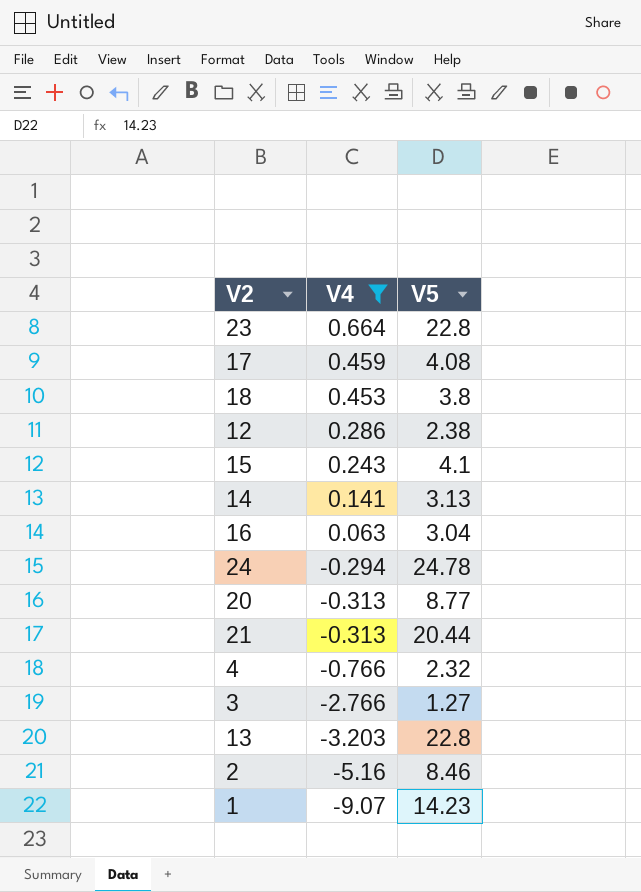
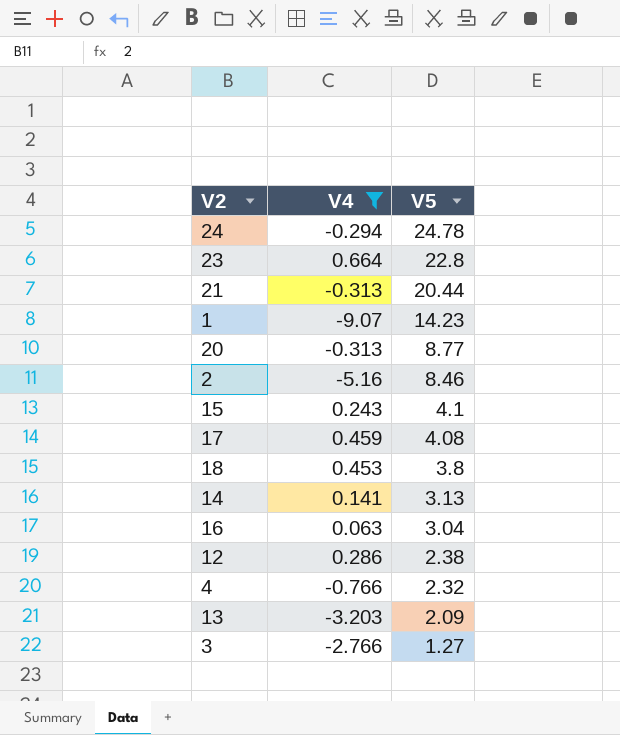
row order: V4 descending -> V5 descending
13 | V5: 22.8 -> 2.09

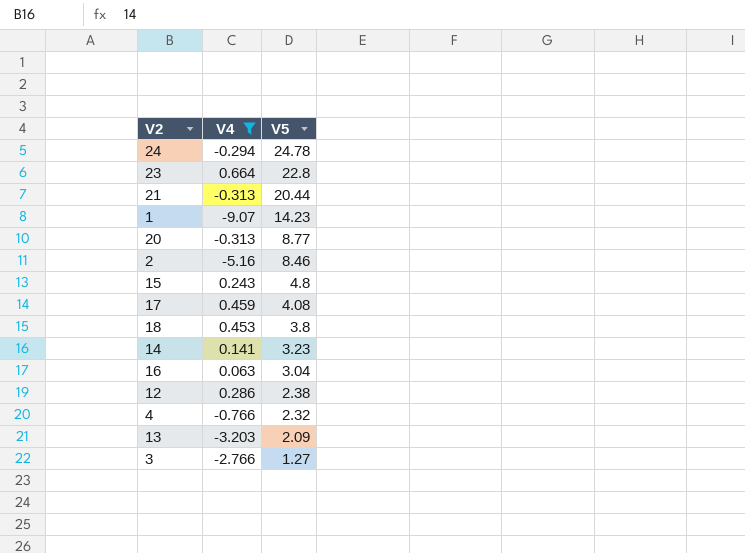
15 | V5: 4.1 -> 4.8
14 | V5: 3.13 -> 3.23

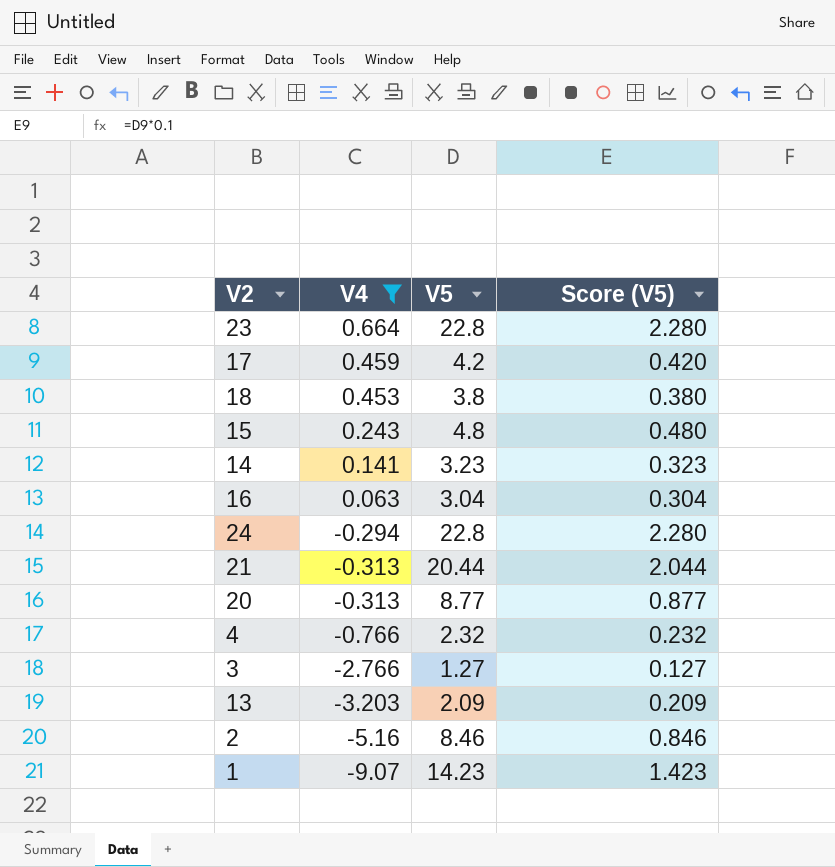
row order: V5 descending -> V4 descending
column Score (V5) | formula: none -> [V5] * 0.1
row 12: 0.286 | 2.38 -> none
17 | V5: 4.08 -> 4.2
24 | V5: 24.78 -> 22.8

